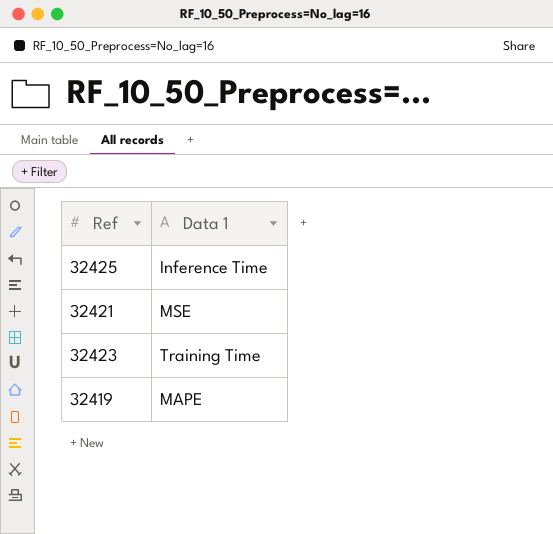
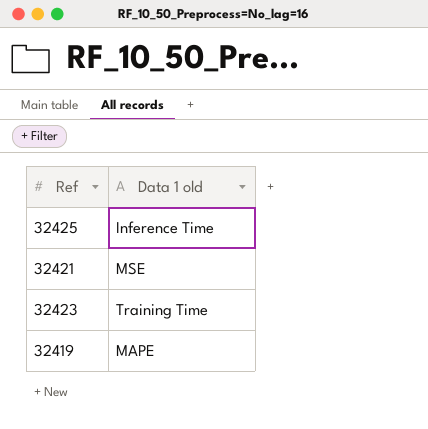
column name: Data 1 -> Data 1 old

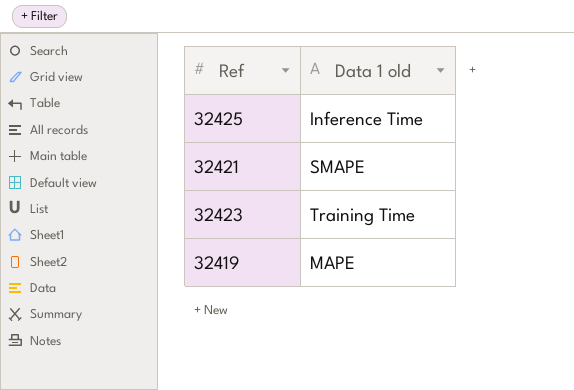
32421 | Data 1 old: MSE -> SMAPE

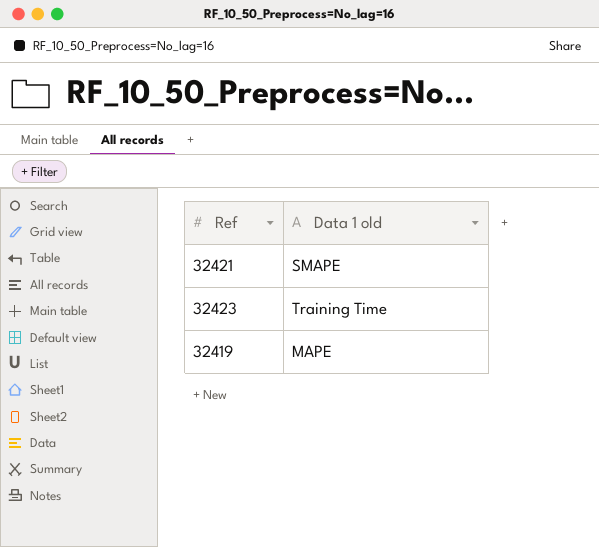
row 32425: Inference Time -> none

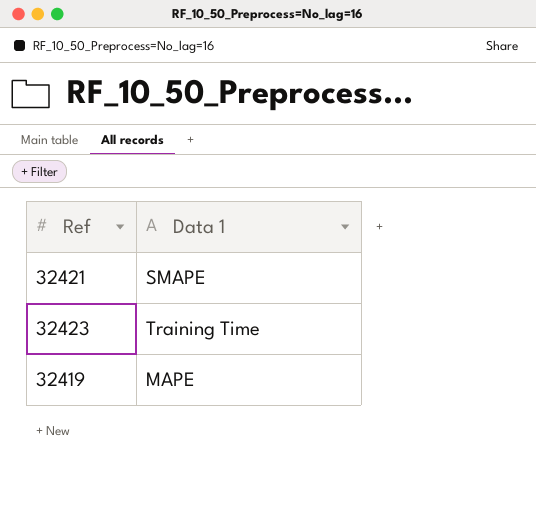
column name: Data 1 old -> Data 1

